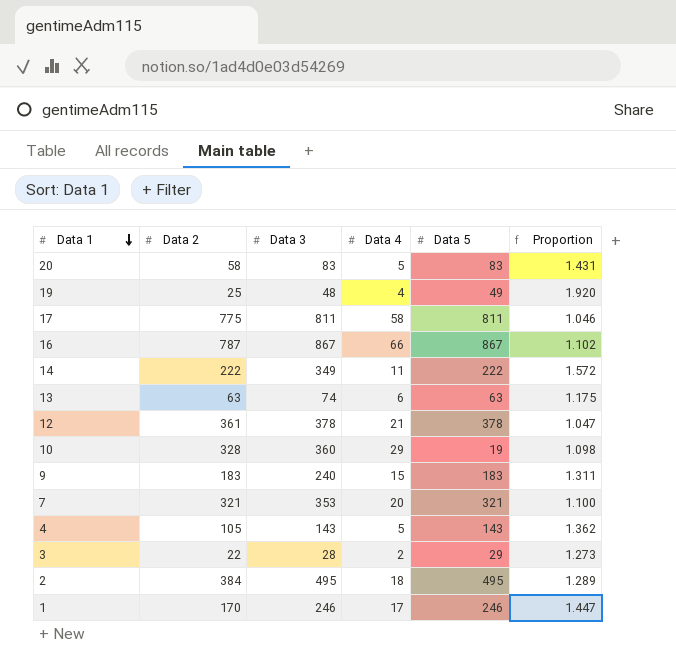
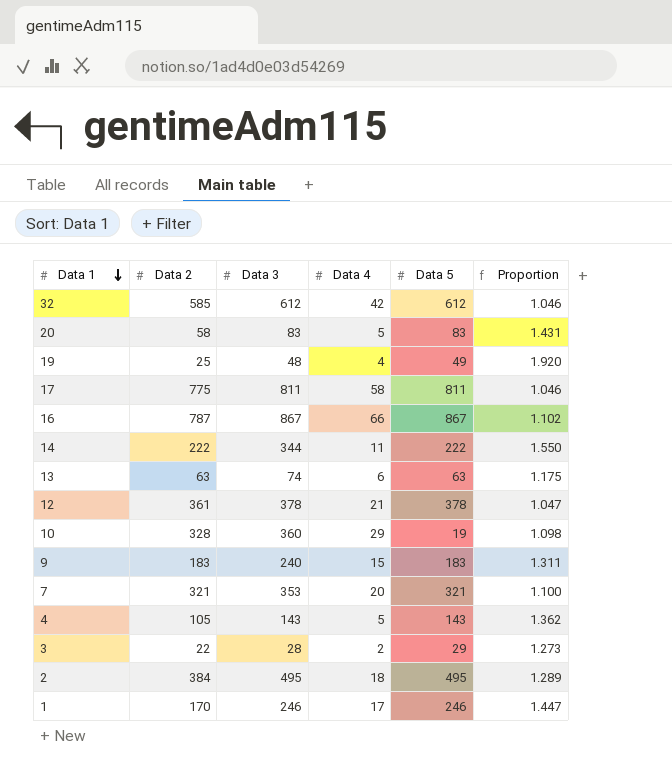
row 32: none -> 585 | 612 | 42 | 612 | 1.046
14 | Data 3: 349 -> 344
14 | Proportion: 1.572 -> 1.550

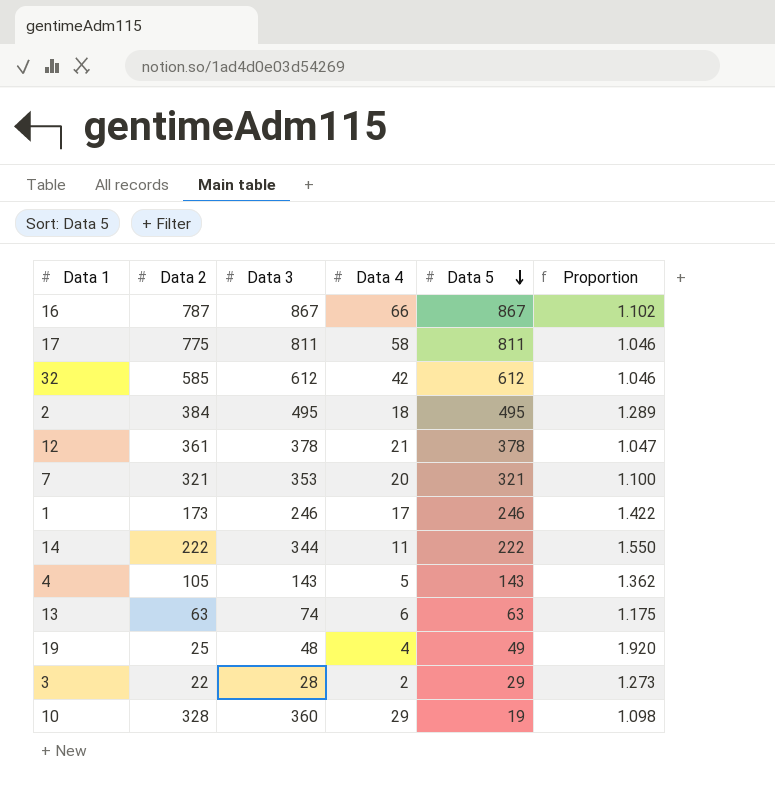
row order: Data 1 descending -> Data 5 descending
row 20: 58 | 83 | 5 | 83 | 1.431 -> none
row 9: 183 | 240 | 15 | 183 | 1.311 -> none
1 | Data 2: 170 -> 173
1 | Proportion: 1.447 -> 1.422

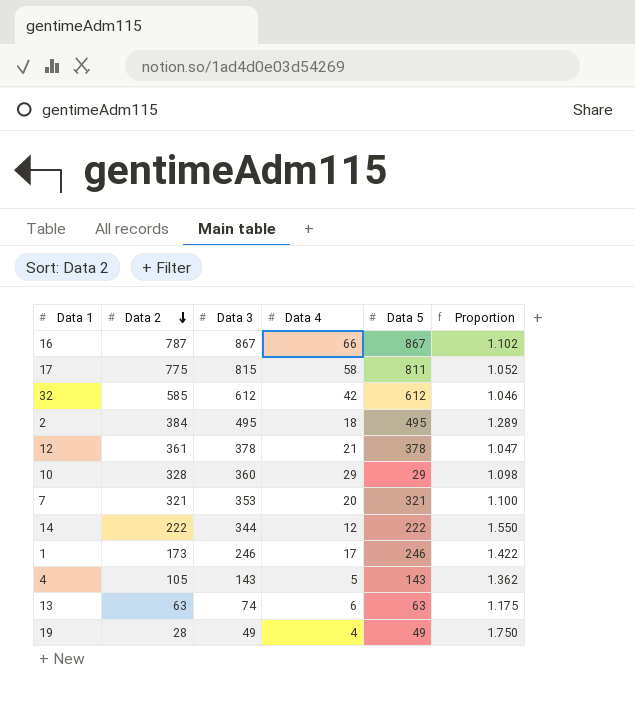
row order: Data 5 descending -> Data 2 descending
row 3: 22 | 28 | 2 | 29 | 1.273 -> none
17 | Data 3: 811 -> 815
17 | Proportion: 1.046 -> 1.052
10 | Data 5: 19 -> 29
14 | Data 4: 11 -> 12
19 | Data 2: 25 -> 28
19 | Data 3: 48 -> 49
19 | Proportion: 1.920 -> 1.750

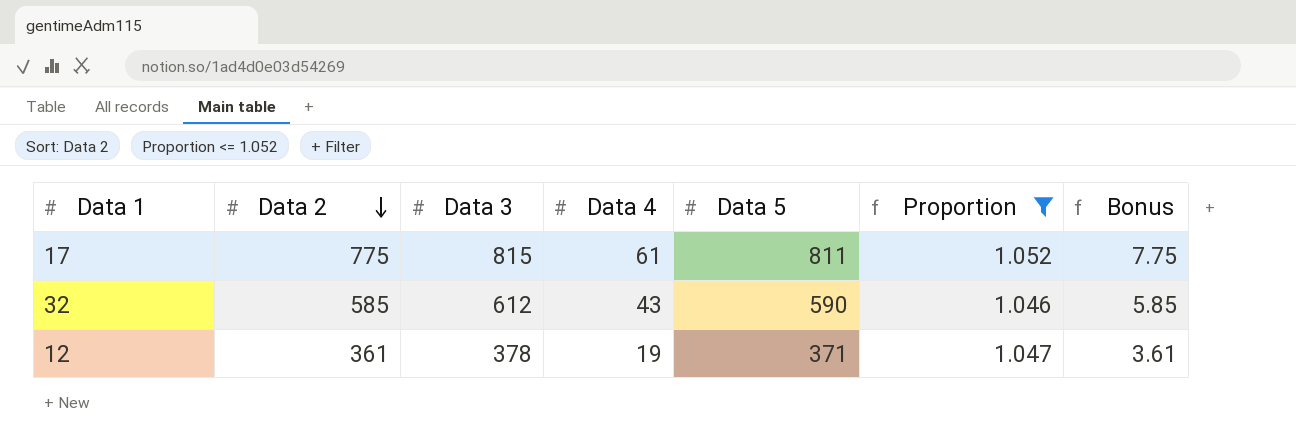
filter: none -> Proportion <= 1.052
column Bonus | formula: none -> [Data 2] * 0.01
17 | Data 4: 58 -> 61
32 | Data 4: 42 -> 43
32 | Data 5: 612 -> 590
12 | Data 4: 21 -> 19
12 | Data 5: 378 -> 371

